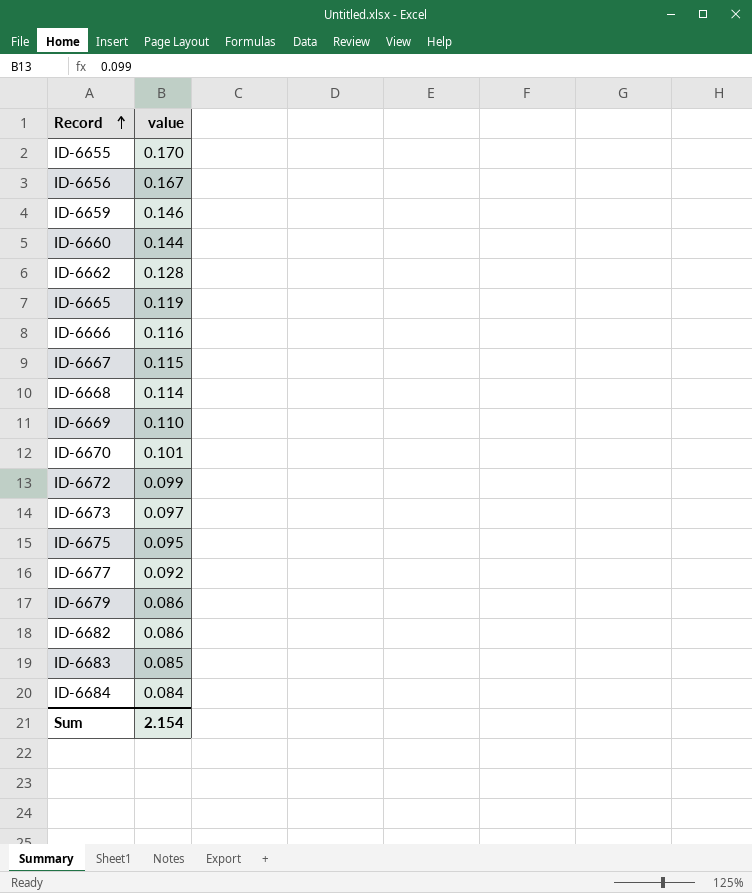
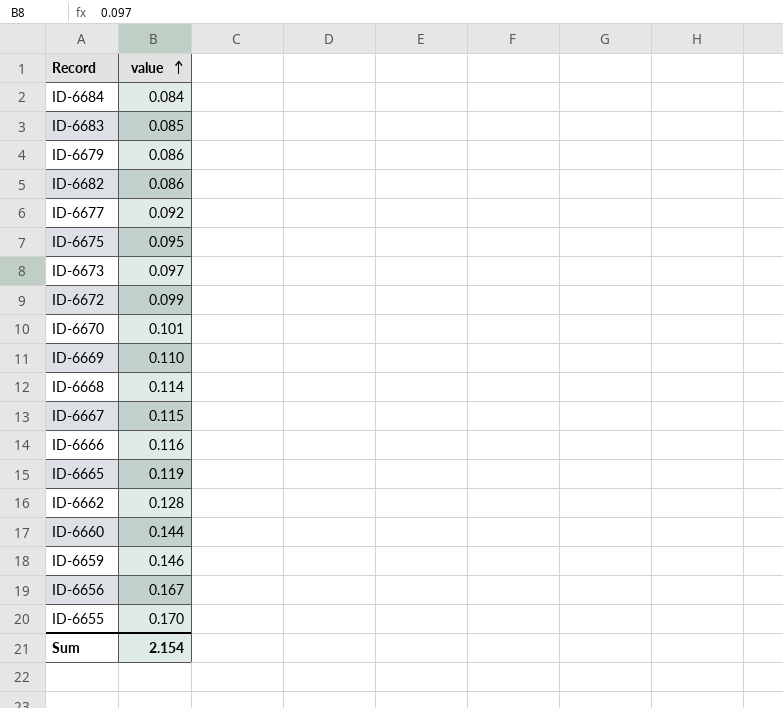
row order: Record ascending -> value ascending

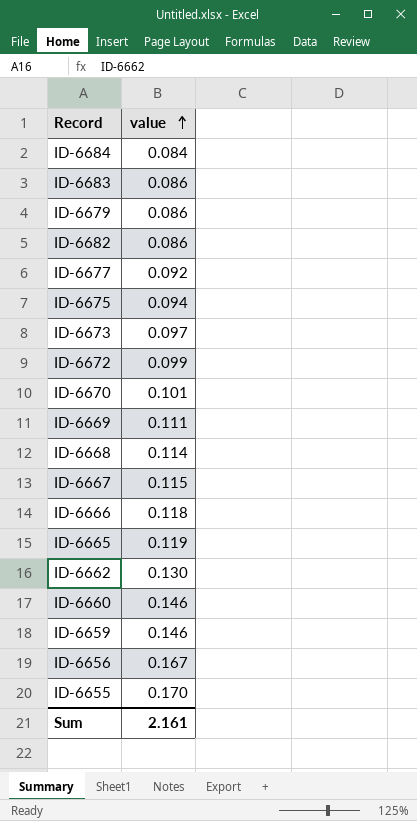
ID-6683 | value: 0.085 -> 0.086
ID-6675 | value: 0.095 -> 0.094
ID-6669 | value: 0.110 -> 0.111
ID-6666 | value: 0.116 -> 0.118
ID-6662 | value: 0.128 -> 0.130
ID-6660 | value: 0.144 -> 0.146
Sum | value: 2.154 -> 2.161

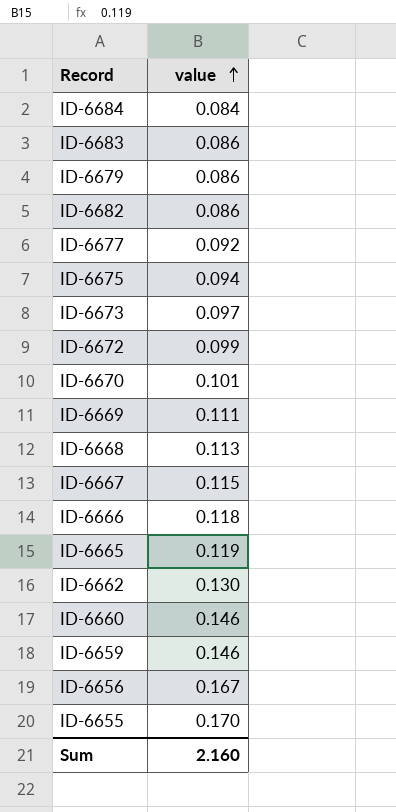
ID-6668 | value: 0.114 -> 0.113
Sum | value: 2.161 -> 2.160

